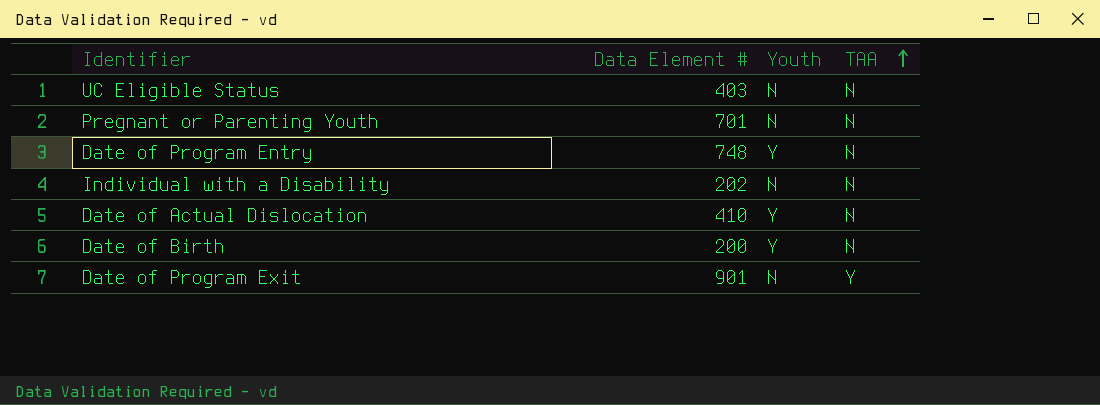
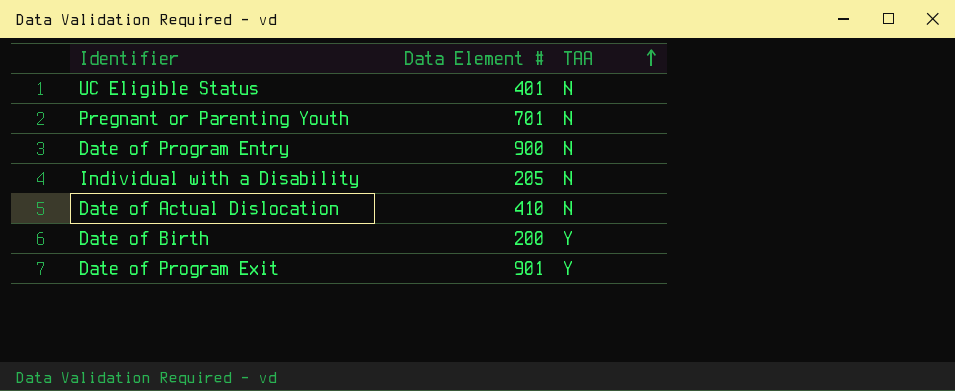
column Youth | position: 3 -> none
UC Eligible Status | Data Element #: 403 -> 401
Date of Program Entry | Data Element #: 748 -> 900
Individual with a Disability | Data Element #: 202 -> 205
Date of Birth | TAA: N -> Y

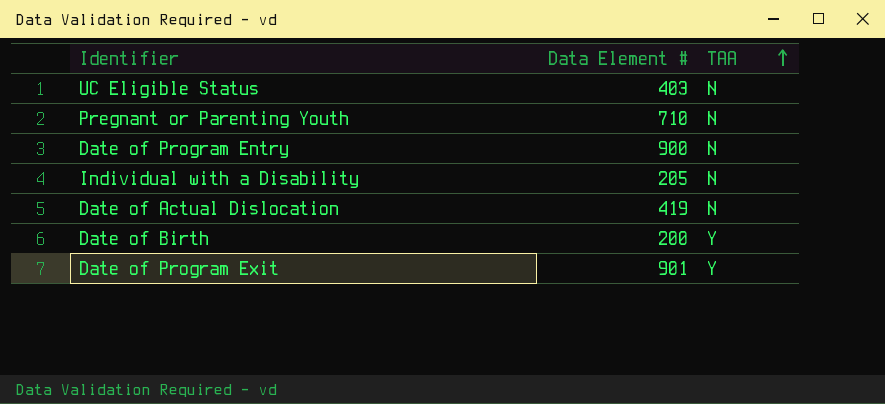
UC Eligible Status | Data Element #: 401 -> 403
Pregnant or Parenting Youth | Data Element #: 701 -> 710
Date of Actual Dislocation | Data Element #: 410 -> 419

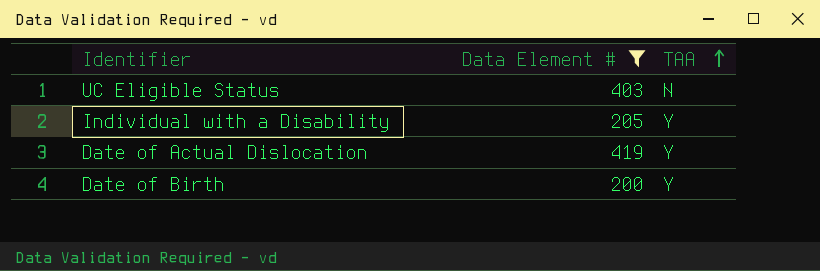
filter: none -> Data Element # <= 419
Individual with a Disability | TAA: N -> Y
Date of Actual Dislocation | TAA: N -> Y

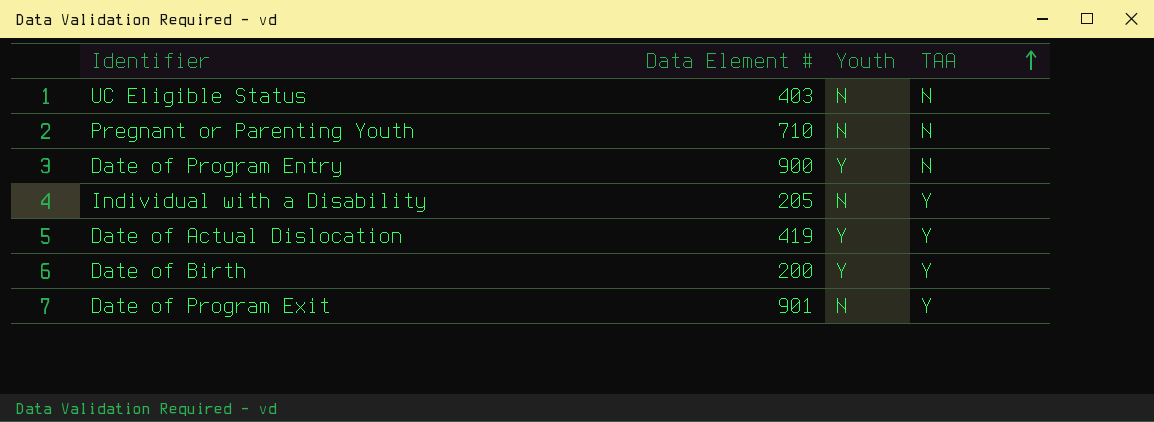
filter: Data Element # <= 419 -> none
column Youth | position: none -> 3

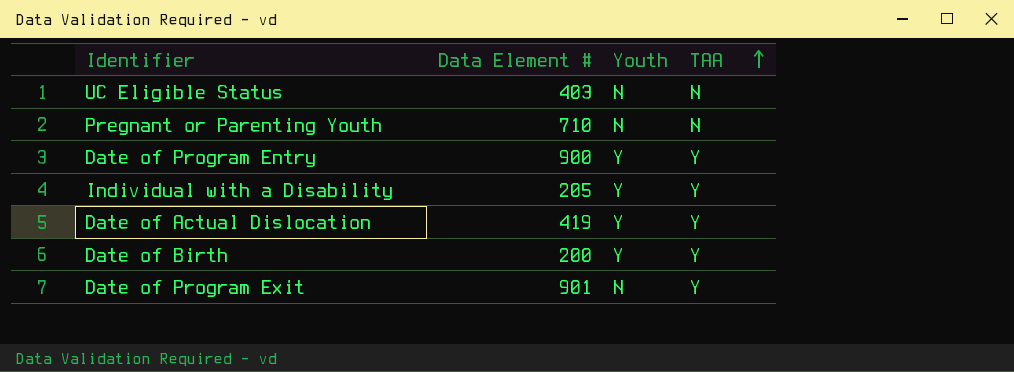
Date of Program Entry | TAA: N -> Y
Individual with a Disability | Youth: N -> Y

